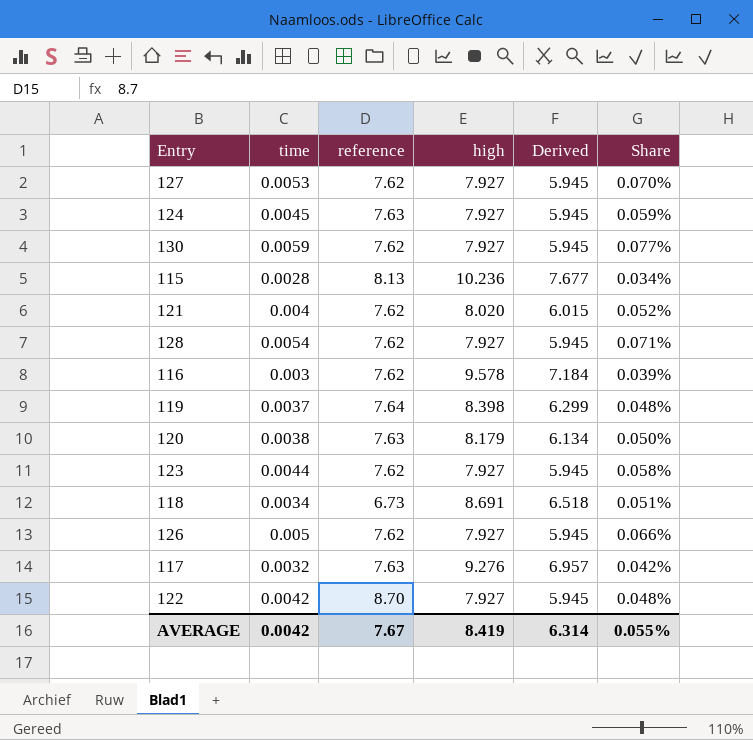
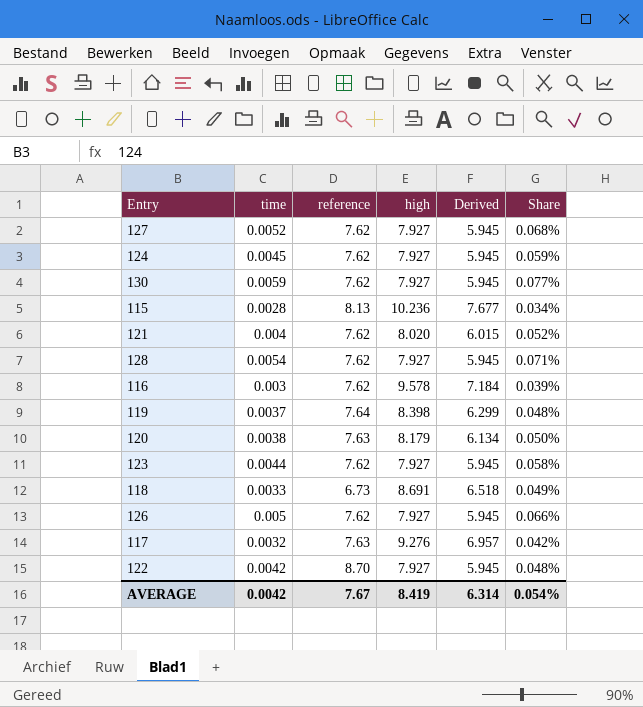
127 | time: 0.0053 -> 0.0052
127 | Share: 0.070% -> 0.068%
124 | reference: 7.63 -> 7.62
118 | time: 0.0034 -> 0.0033
118 | Share: 0.051% -> 0.049%
AVERAGE | Share: 0.055% -> 0.054%

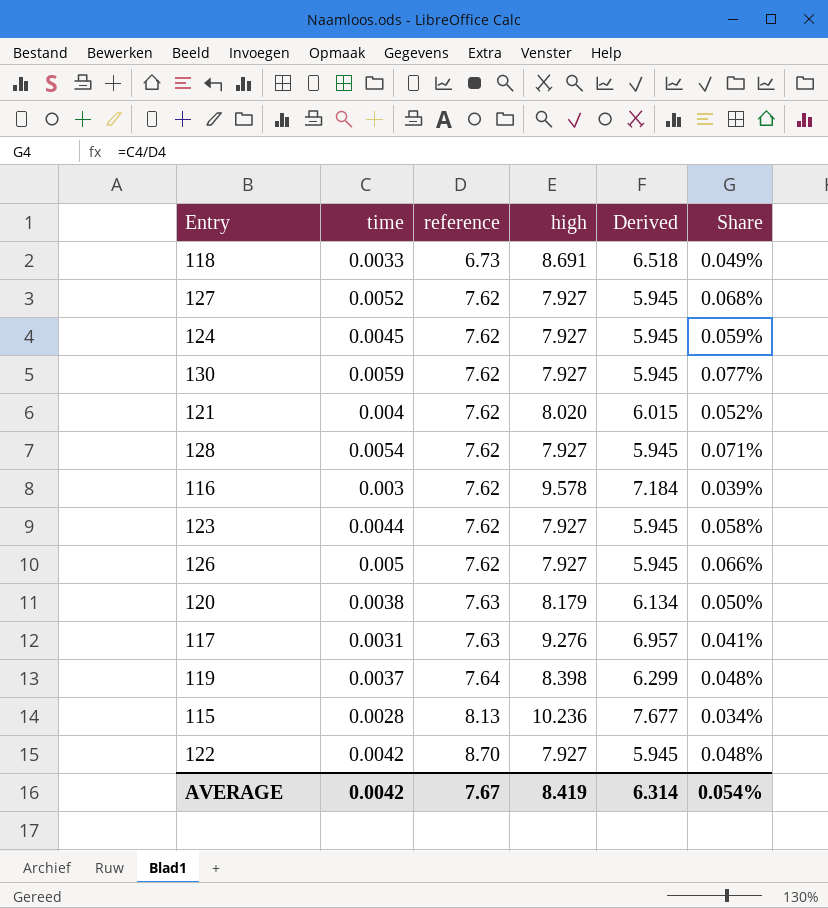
row order: none -> reference ascending
117 | time: 0.0032 -> 0.0031
117 | Share: 0.042% -> 0.041%

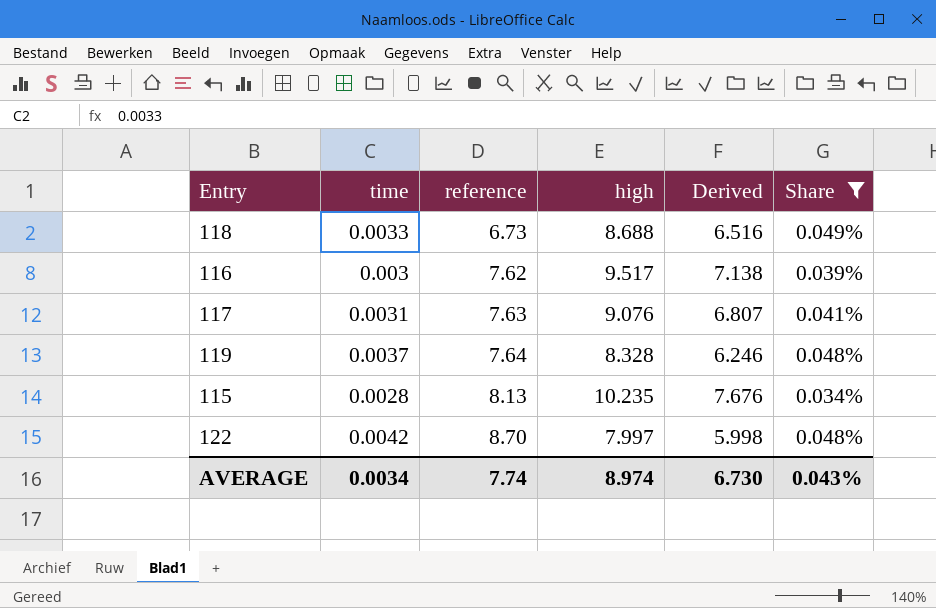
filter: none -> Share <= 0.049%
118 | high: 8.691 -> 8.688
118 | Derived: 6.518 -> 6.516
116 | high: 9.578 -> 9.517
116 | Derived: 7.184 -> 7.138
117 | high: 9.276 -> 9.076
117 | Derived: 6.957 -> 6.807
119 | high: 8.398 -> 8.328
119 | Derived: 6.299 -> 6.246
115 | high: 10.236 -> 10.235
115 | Derived: 7.677 -> 7.676
122 | high: 7.927 -> 7.997
122 | Derived: 5.945 -> 5.998
AVERAGE | time: 0.0042 -> 0.0034
AVERAGE | reference: 7.67 -> 7.74
AVERAGE | high: 8.419 -> 8.974
AVERAGE | Derived: 6.314 -> 6.730
AVERAGE | Share: 0.054% -> 0.043%

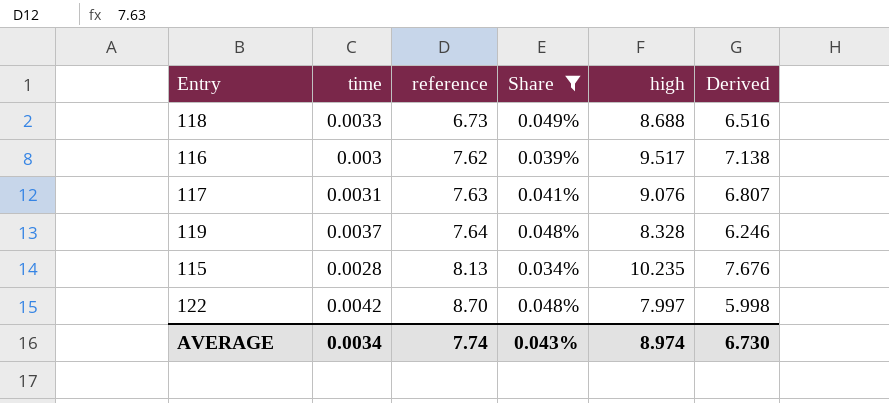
column Share | position: 6 -> 4

